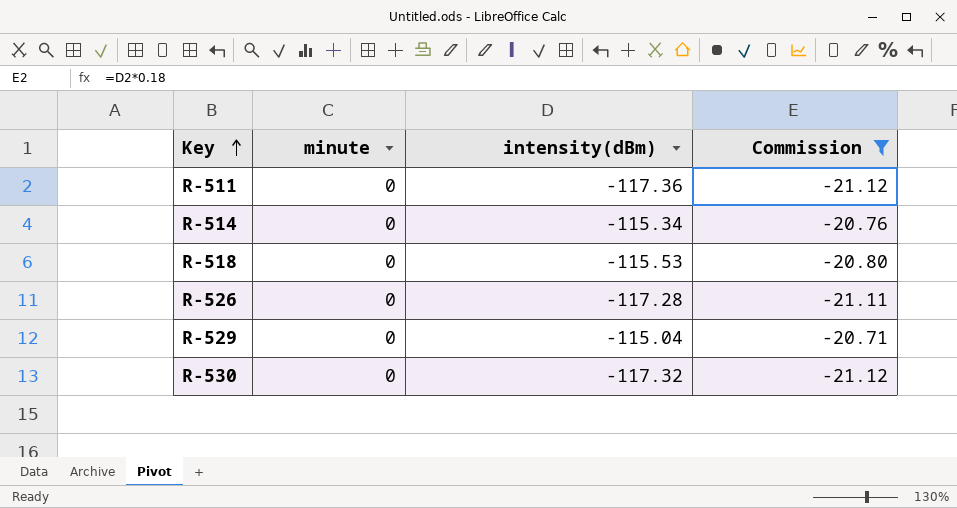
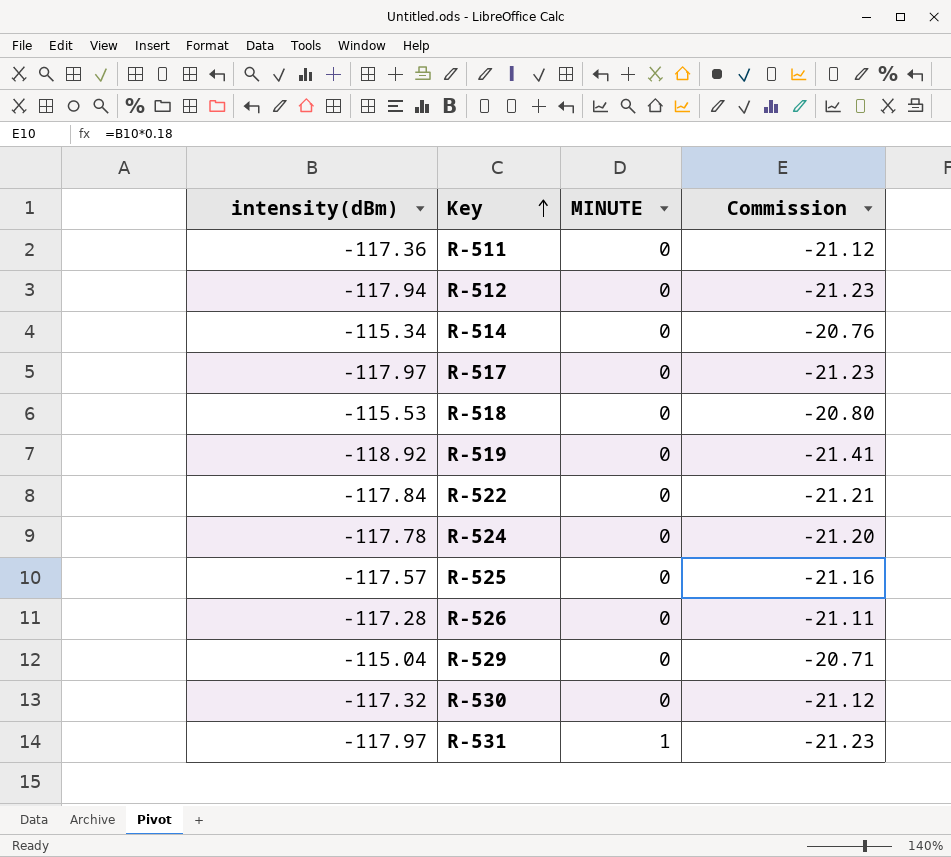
filter: Commission >= -21.12 -> none
column intensity(dBm) | position: 3 -> 1
column name: minute -> MINUTE

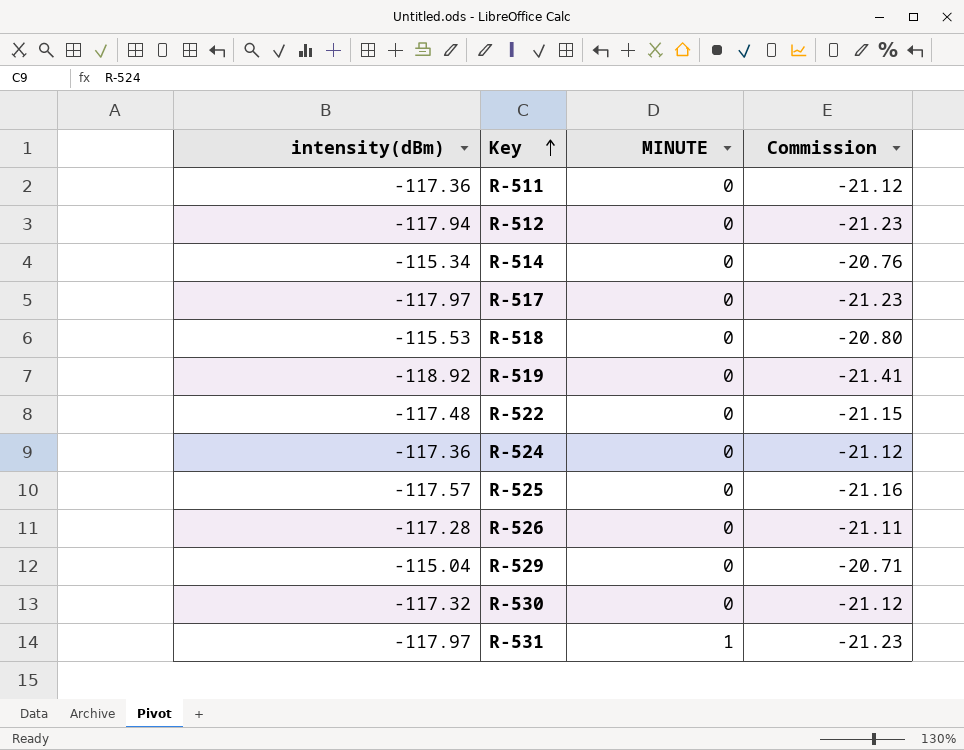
R-522 | intensity(dBm): -117.84 -> -117.48
R-522 | Commission: -21.21 -> -21.15
R-524 | intensity(dBm): -117.78 -> -117.36
R-524 | Commission: -21.20 -> -21.12

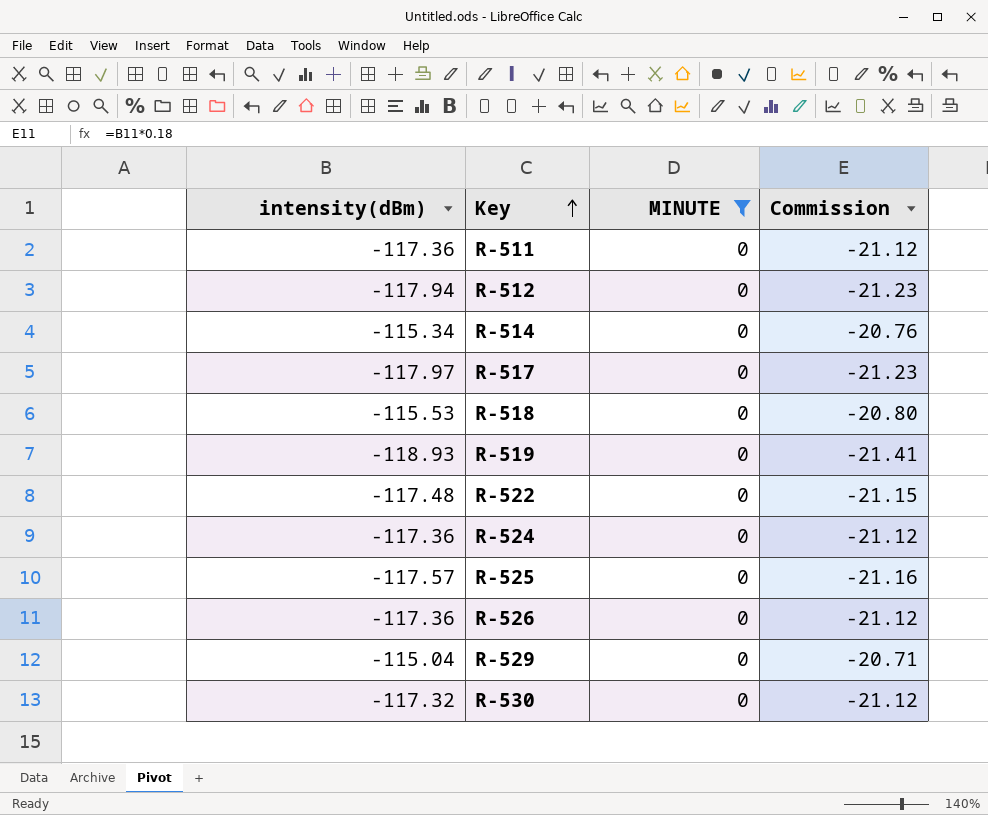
filter: none -> MINUTE = 0
R-519 | intensity(dBm): -118.92 -> -118.93
R-526 | intensity(dBm): -117.28 -> -117.36
R-526 | Commission: -21.11 -> -21.12

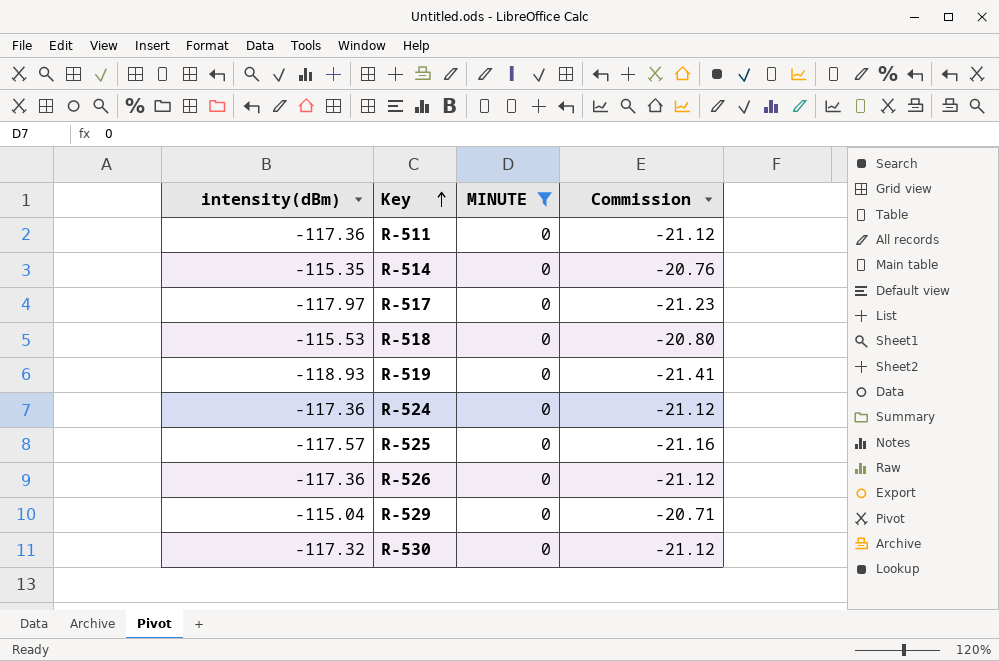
row R-512: -117.94 | 0 | -21.23 -> none
row R-522: -117.48 | 0 | -21.15 -> none
R-514 | intensity(dBm): -115.34 -> -115.35

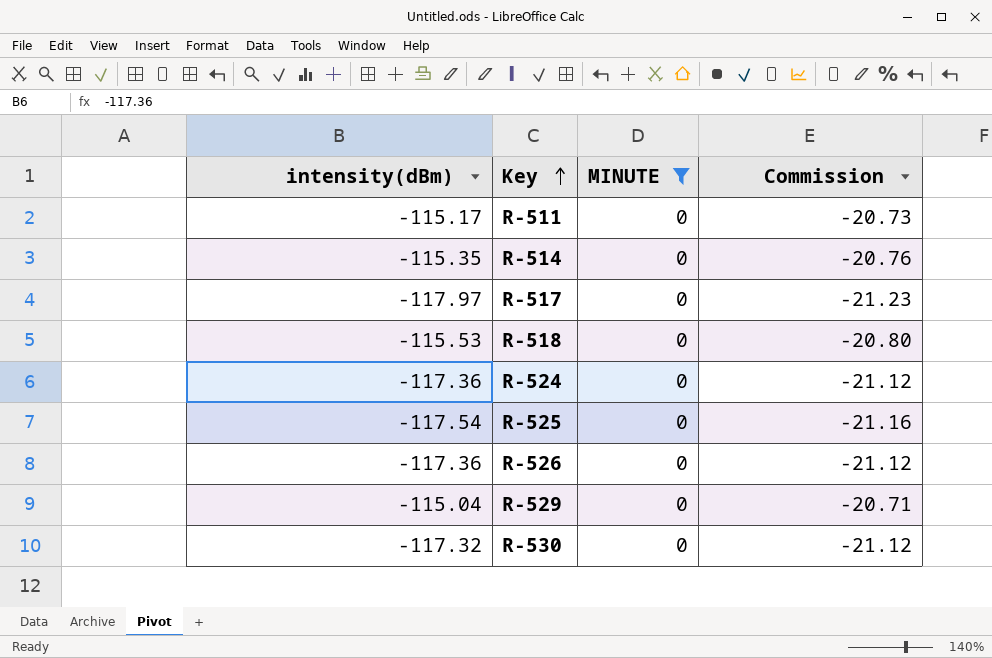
row R-519: -118.93 | 0 | -21.41 -> none
R-511 | intensity(dBm): -117.36 -> -115.17
R-511 | Commission: -21.12 -> -20.73
R-525 | intensity(dBm): -117.57 -> -117.54

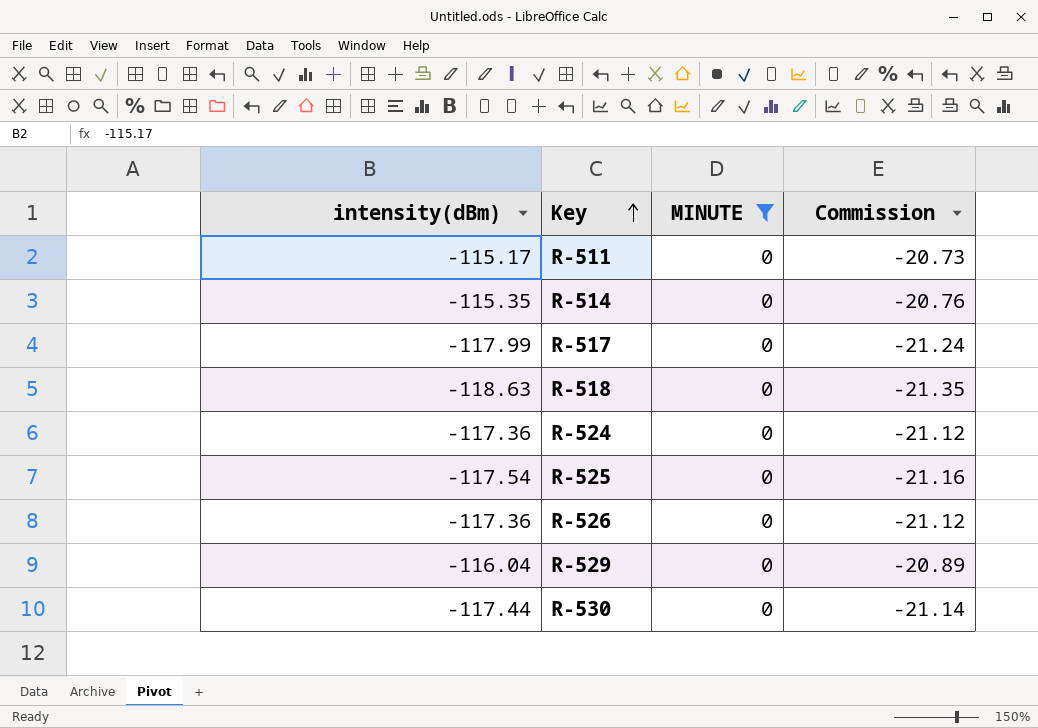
R-517 | intensity(dBm): -117.97 -> -117.99
R-517 | Commission: -21.23 -> -21.24
R-518 | intensity(dBm): -115.53 -> -118.63
R-518 | Commission: -20.80 -> -21.35
R-529 | intensity(dBm): -115.04 -> -116.04
R-529 | Commission: -20.71 -> -20.89
R-530 | intensity(dBm): -117.32 -> -117.44
R-530 | Commission: -21.12 -> -21.14

